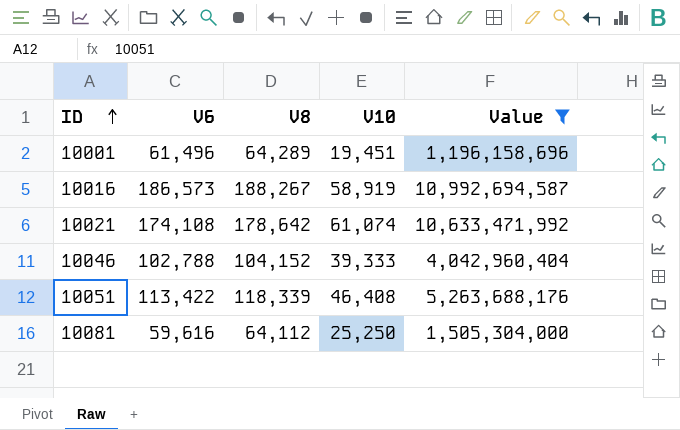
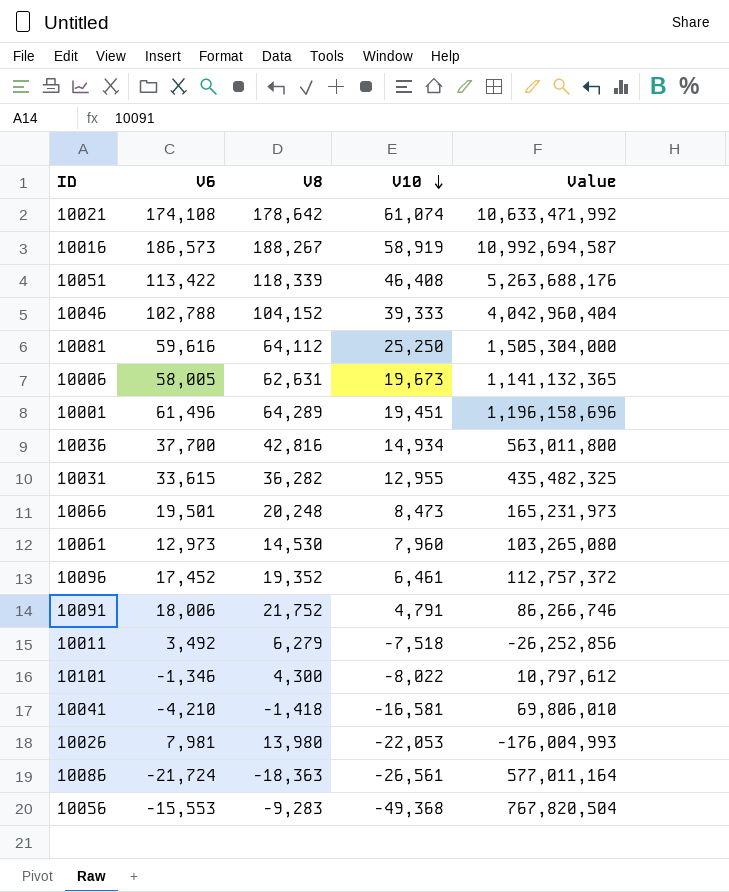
filter: Value >= 1,196,158,696 -> none
row order: ID ascending -> V10 descending

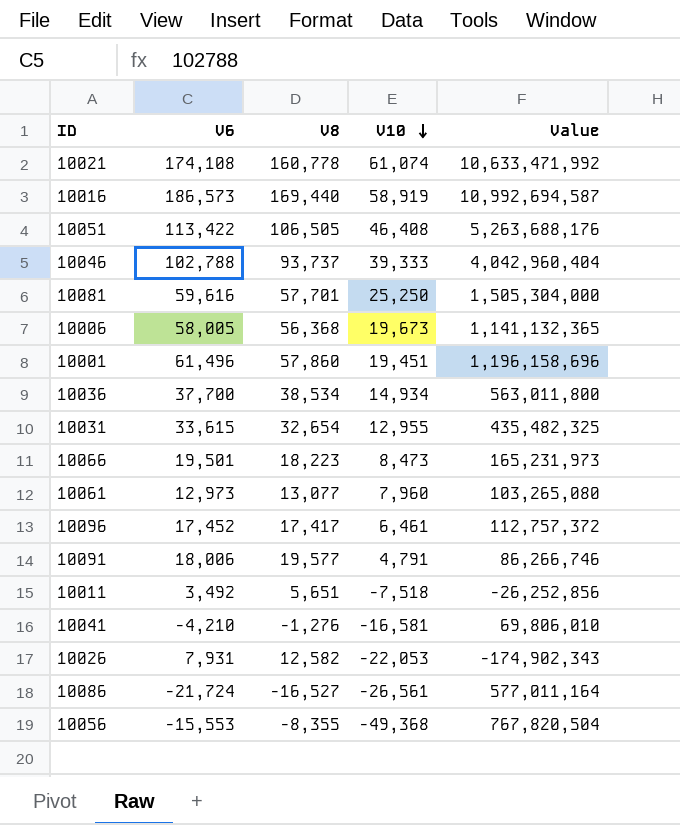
row 10101: -1,346 | 4,300 | -8,022 | 10,797,612 -> none
10021 | V8: 178,642 -> 160,778
10016 | V8: 188,267 -> 169,440
10051 | V8: 118,339 -> 106,505
10046 | V8: 104,152 -> 93,737
10081 | V8: 64,112 -> 57,701
10006 | V8: 62,631 -> 56,368
10001 | V8: 64,289 -> 57,860
10036 | V8: 42,816 -> 38,534
10031 | V8: 36,282 -> 32,654
10066 | V8: 20,248 -> 18,223
10061 | V8: 14,530 -> 13,077
10096 | V8: 19,352 -> 17,417
10091 | V8: 21,752 -> 19,577
10011 | V8: 6,279 -> 5,651
10041 | V8: -1,418 -> -1,276
10026 | V6: 7,981 -> 7,931
10026 | V8: 13,980 -> 12,582
10026 | Value: -176,004,993 -> -174,902,343
10086 | V8: -18,363 -> -16,527
10056 | V8: -9,283 -> -8,355

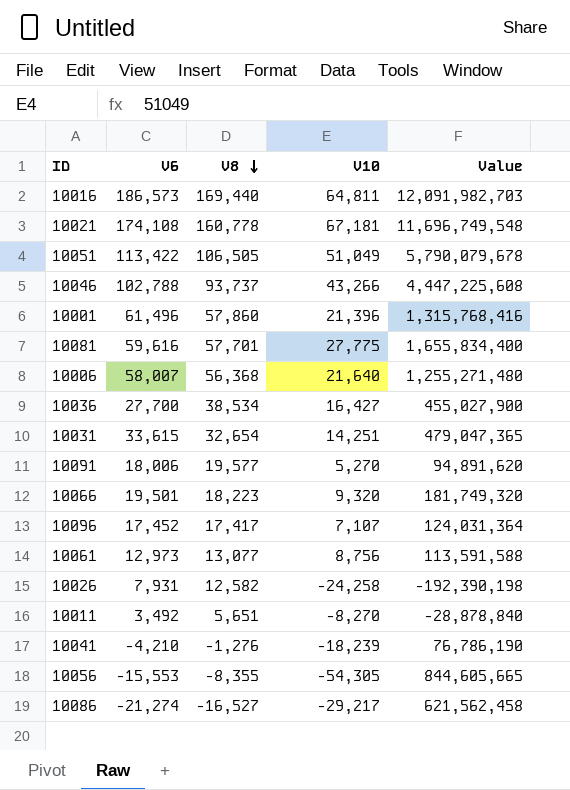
row order: V10 descending -> V8 descending
10016 | V10: 58,919 -> 64,811
10016 | Value: 10,992,694,587 -> 12,091,982,703
10021 | V10: 61,074 -> 67,181
10021 | Value: 10,633,471,992 -> 11,696,749,548
10051 | V10: 46,408 -> 51,049
10051 | Value: 5,263,688,176 -> 5,790,079,678
10046 | V10: 39,333 -> 43,266
10046 | Value: 4,042,960,404 -> 4,447,225,608
10001 | V10: 19,451 -> 21,396
10001 | Value: 1,196,158,696 -> 1,315,768,416
10081 | V10: 25,250 -> 27,775
10081 | Value: 1,505,304,000 -> 1,655,834,400
10006 | V6: 58,005 -> 58,007
10006 | V10: 19,673 -> 21,640
10006 | Value: 1,141,132,365 -> 1,255,271,480
10036 | V6: 37,700 -> 27,700
10036 | V10: 14,934 -> 16,427
10036 | Value: 563,011,800 -> 455,027,900
10031 | V10: 12,955 -> 14,251
10031 | Value: 435,482,325 -> 479,047,365
10091 | V10: 4,791 -> 5,270
10091 | Value: 86,266,746 -> 94,891,620
10066 | V10: 8,473 -> 9,320
10066 | Value: 165,231,973 -> 181,749,320
10096 | V10: 6,461 -> 7,107
10096 | Value: 112,757,372 -> 124,031,364
10061 | V10: 7,960 -> 8,756
10061 | Value: 103,265,080 -> 113,591,588
10026 | V10: -22,053 -> -24,258
10026 | Value: -174,902,343 -> -192,390,198
10011 | V10: -7,518 -> -8,270
10011 | Value: -26,252,856 -> -28,878,840
10041 | V10: -16,581 -> -18,239
10041 | Value: 69,806,010 -> 76,786,190
10056 | V10: -49,368 -> -54,305
10056 | Value: 767,820,504 -> 844,605,665
10086 | V6: -21,724 -> -21,274
10086 | V10: -26,561 -> -29,217
10086 | Value: 577,011,164 -> 621,562,458

